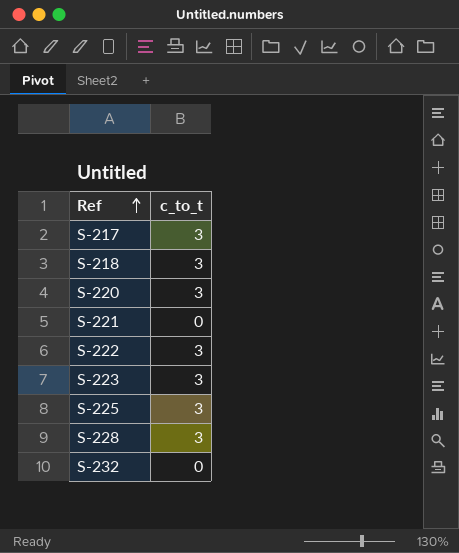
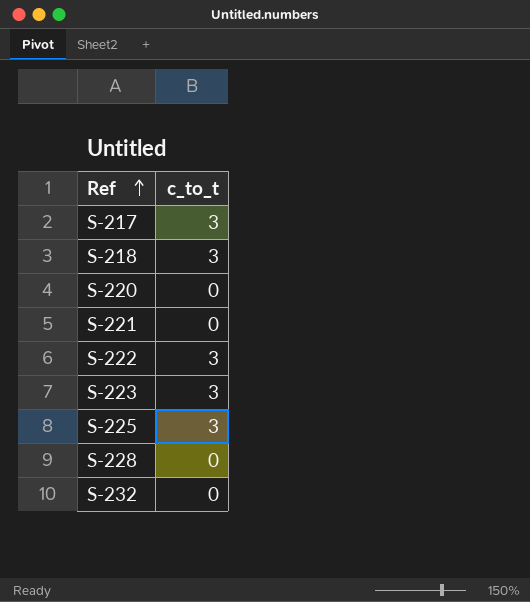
S-220 | c_to_t: 3 -> 0
S-228 | c_to_t: 3 -> 0

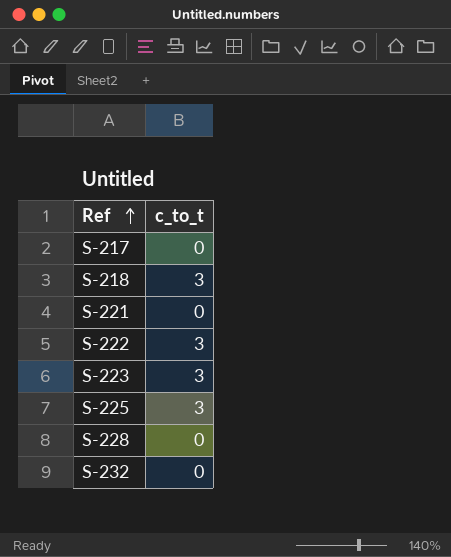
row S-220: 0 -> none
S-217 | c_to_t: 3 -> 0

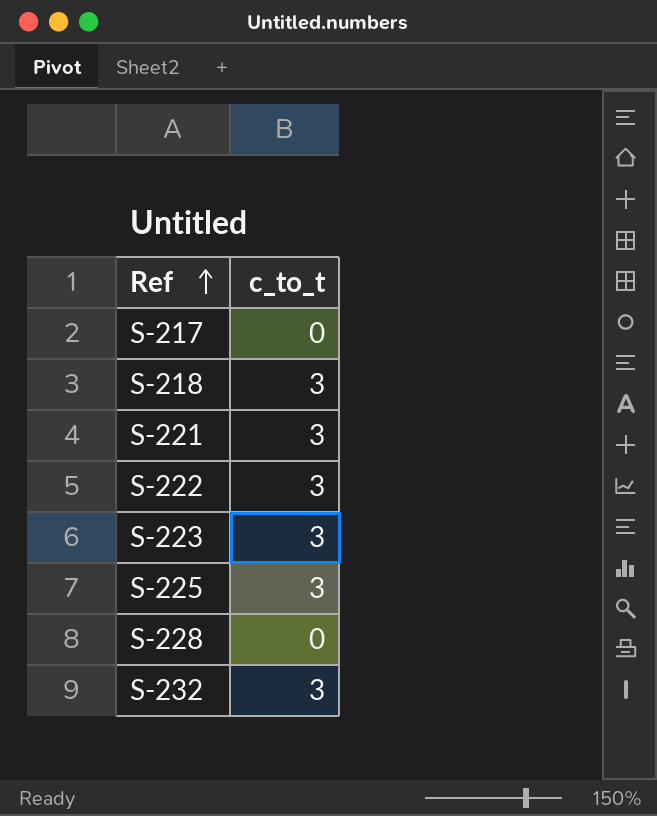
S-221 | c_to_t: 0 -> 3
S-232 | c_to_t: 0 -> 3

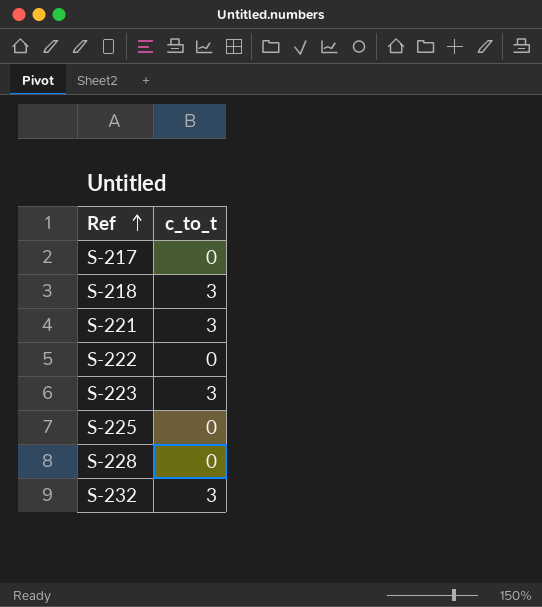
S-222 | c_to_t: 3 -> 0
S-225 | c_to_t: 3 -> 0

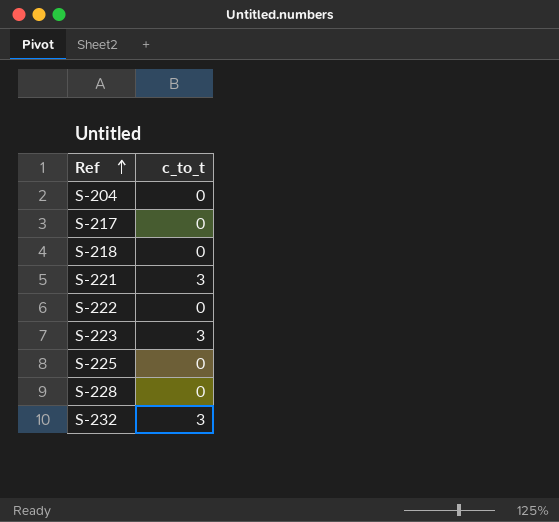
row S-204: none -> 0
S-218 | c_to_t: 3 -> 0

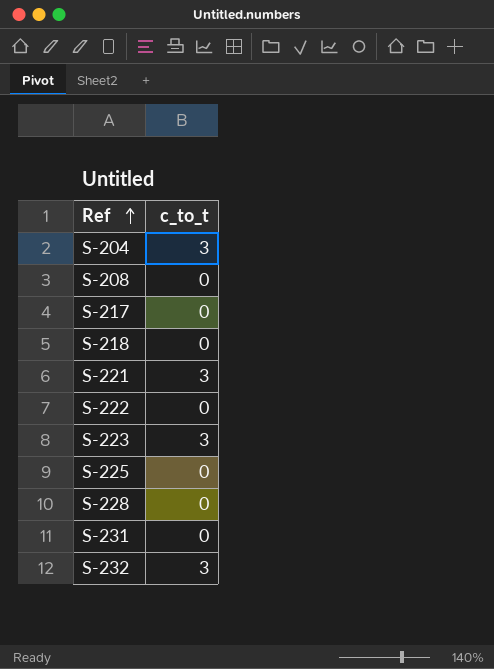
S-204 | c_to_t: 0 -> 3
row S-208: none -> 0
row S-231: none -> 0

